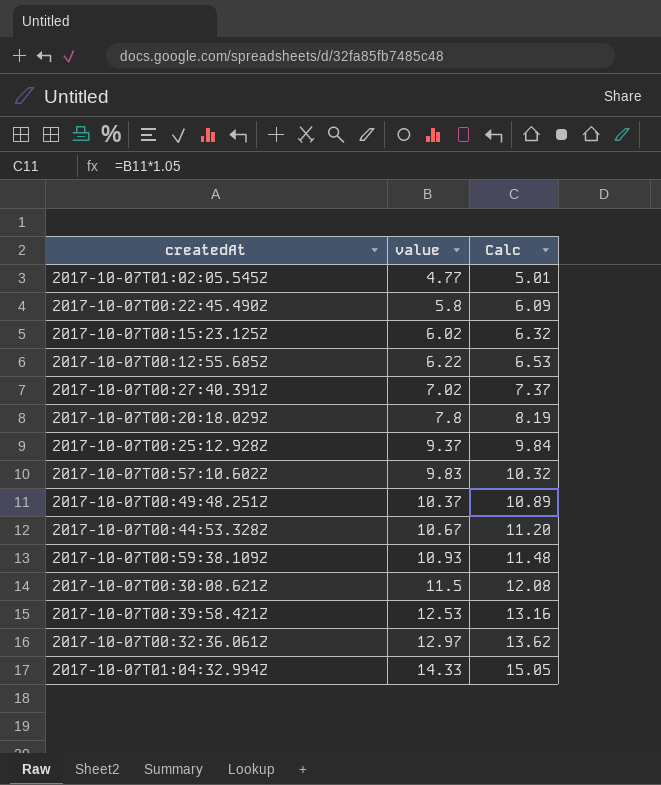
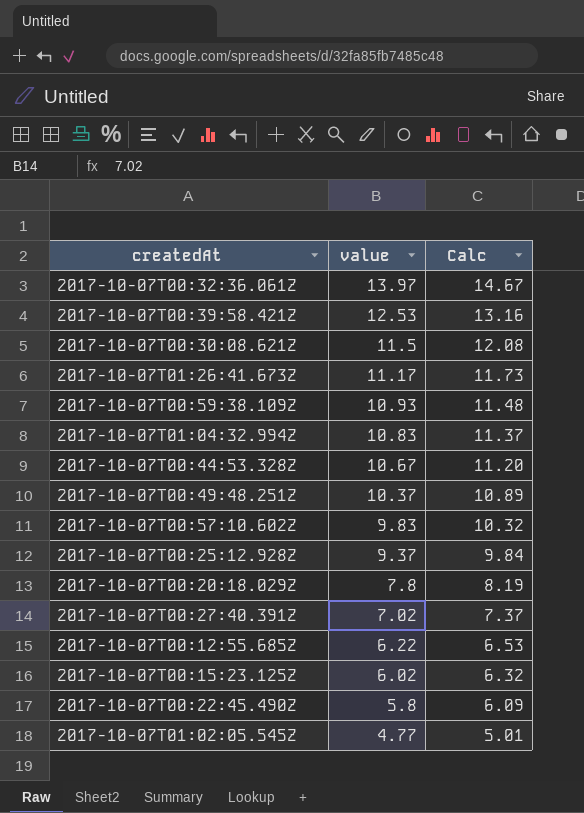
row order: value ascending -> value descending
2017-10-07T00:32:36.061Z | value: 12.97 -> 13.97
2017-10-07T00:32:36.061Z | Calc: 13.62 -> 14.67
row 2017-10-07T01:26:41.673Z: none -> 11.17 | 11.73
2017-10-07T01:04:32.994Z | value: 14.33 -> 10.83
2017-10-07T01:04:32.994Z | Calc: 15.05 -> 11.37

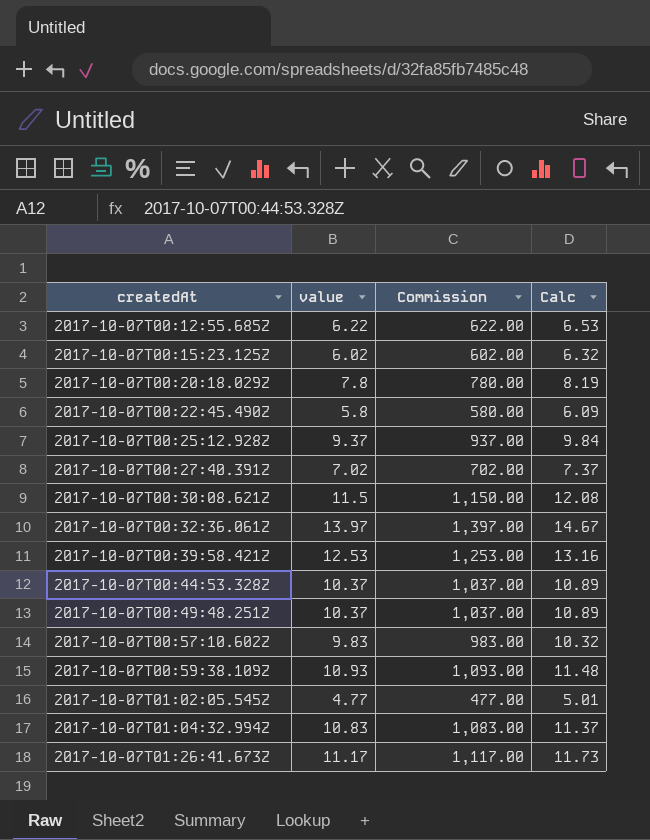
row order: value descending -> createdAt ascending
column Commission | formula: none -> [value] * 100
2017-10-07T00:44:53.328Z | value: 10.67 -> 10.37
2017-10-07T00:44:53.328Z | Calc: 11.20 -> 10.89

